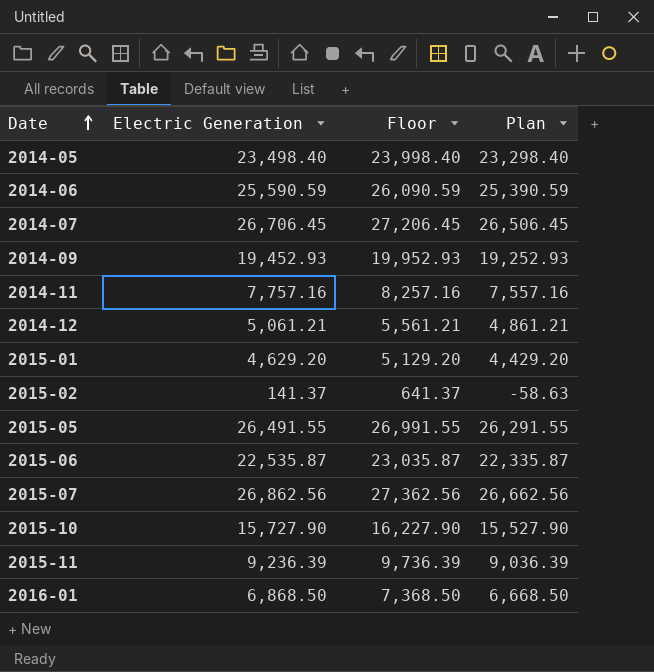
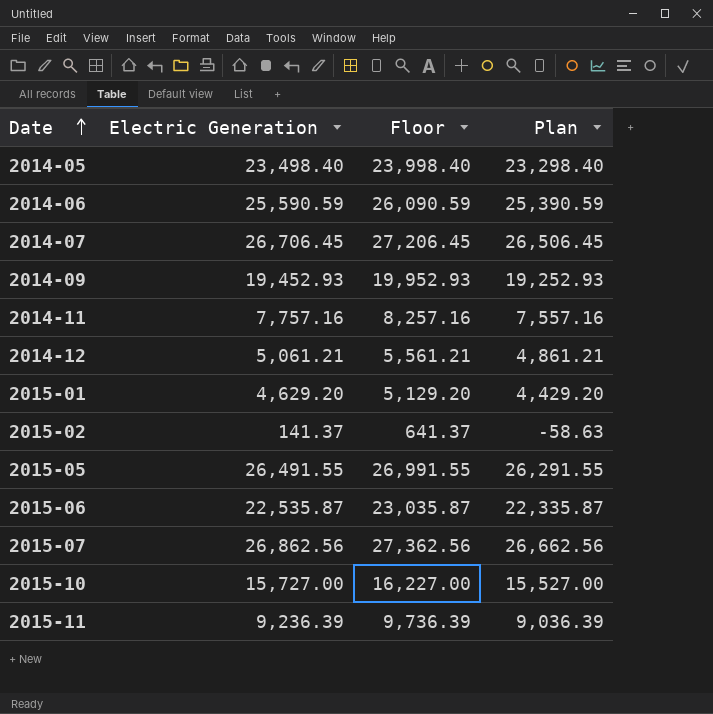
row 2016-01: 6,868.50 | 7,368.50 | 6,668.50 -> none
2015-10 | Electric Generation: 15,727.90 -> 15,727.00
2015-10 | Floor: 16,227.90 -> 16,227.00
2015-10 | Plan: 15,527.90 -> 15,527.00

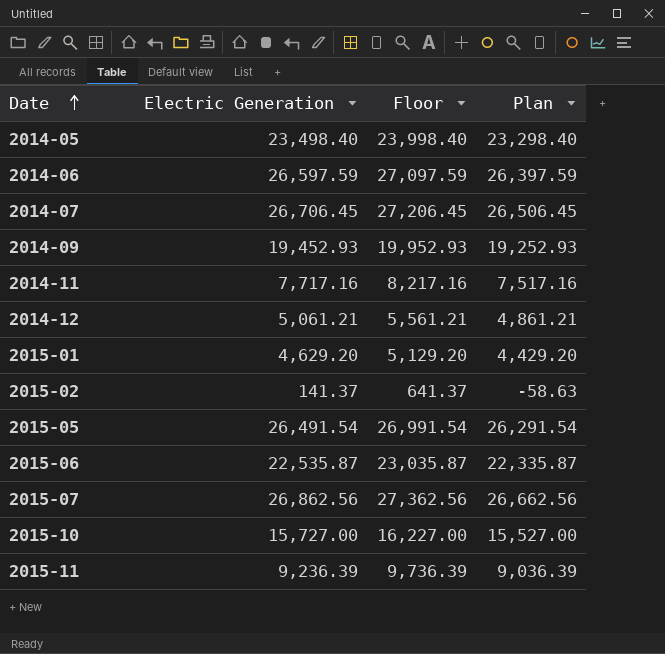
2014-06 | Electric Generation: 25,590.59 -> 26,597.59
2014-06 | Floor: 26,090.59 -> 27,097.59
2014-06 | Plan: 25,390.59 -> 26,397.59
2014-11 | Electric Generation: 7,757.16 -> 7,717.16
2014-11 | Floor: 8,257.16 -> 8,217.16
2014-11 | Plan: 7,557.16 -> 7,517.16
2015-05 | Electric Generation: 26,491.55 -> 26,491.54
2015-05 | Floor: 26,991.55 -> 26,991.54
2015-05 | Plan: 26,291.55 -> 26,291.54

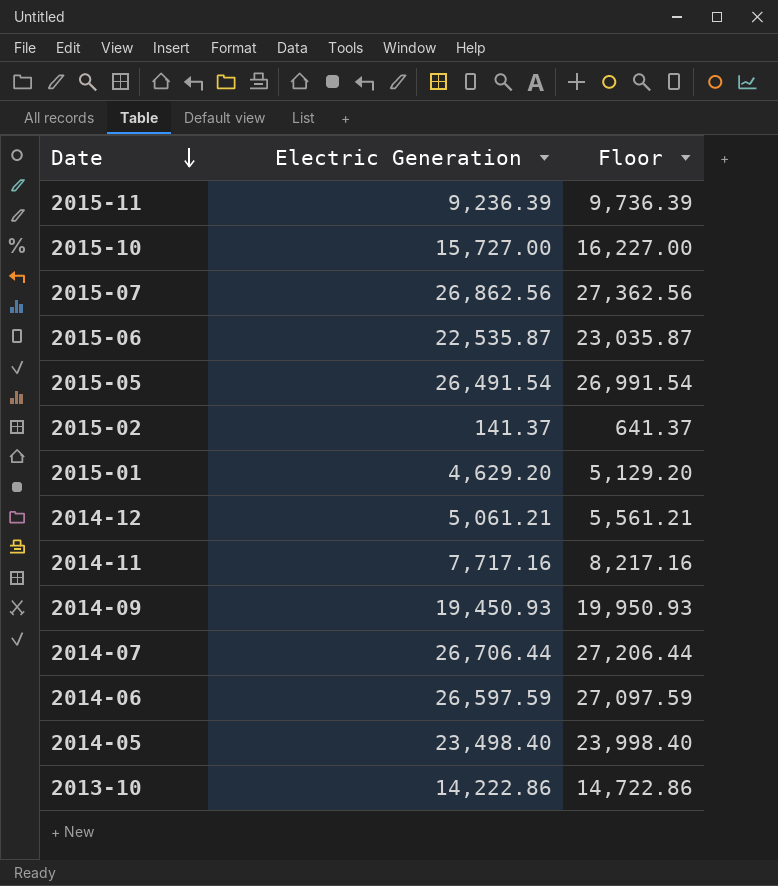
row order: Date ascending -> Date descending
column Plan | formula: [Electric Generation] - 200 -> none
2014-09 | Electric Generation: 19,452.93 -> 19,450.93
2014-09 | Floor: 19,952.93 -> 19,950.93
2014-07 | Electric Generation: 26,706.45 -> 26,706.44
2014-07 | Floor: 27,206.45 -> 27,206.44
row 2013-10: none -> 14,222.86 | 14,722.86

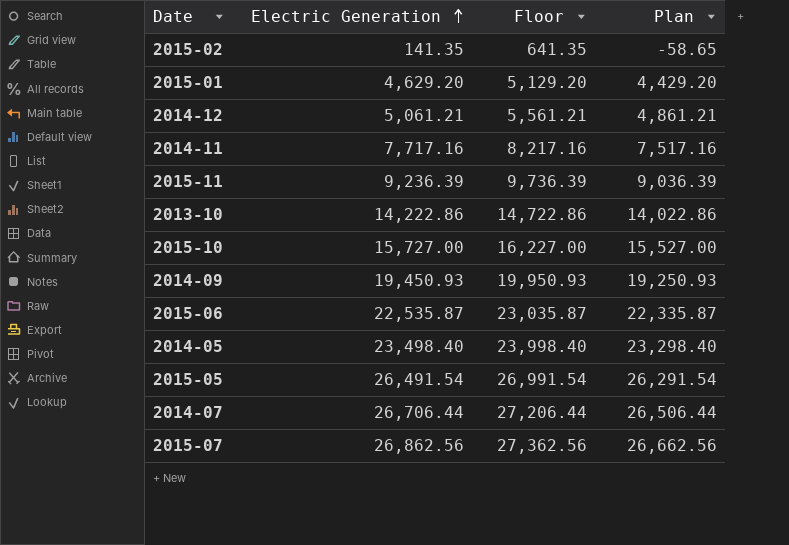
row order: Date descending -> Electric Generation ascending
column Plan | formula: none -> [Electric Generation] - 200
row 2014-06: 26,597.59 | 27,097.59 -> none
2015-02 | Electric Generation: 141.37 -> 141.35
2015-02 | Floor: 641.37 -> 641.35

